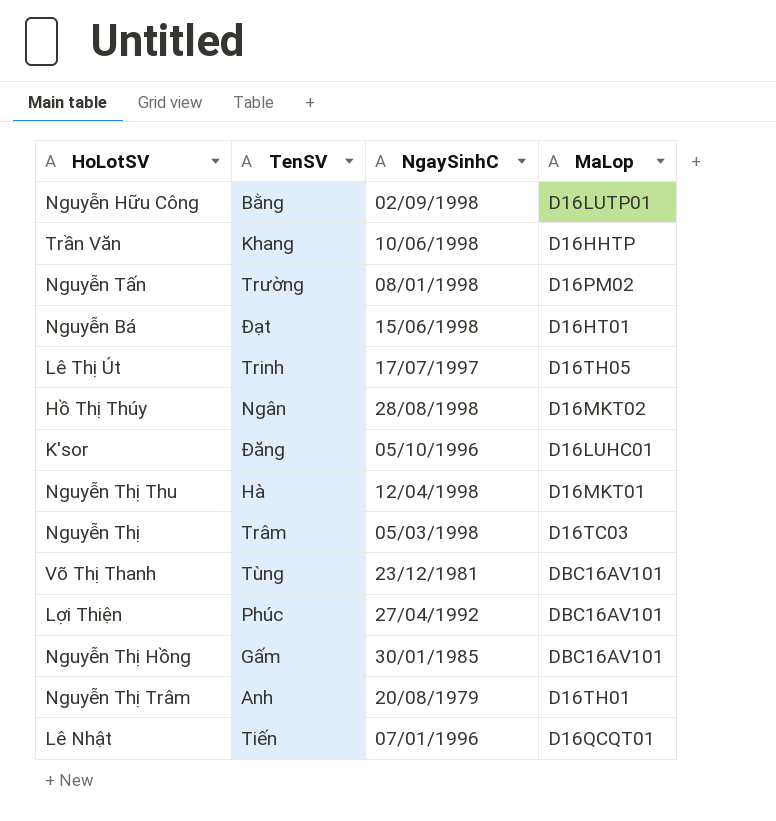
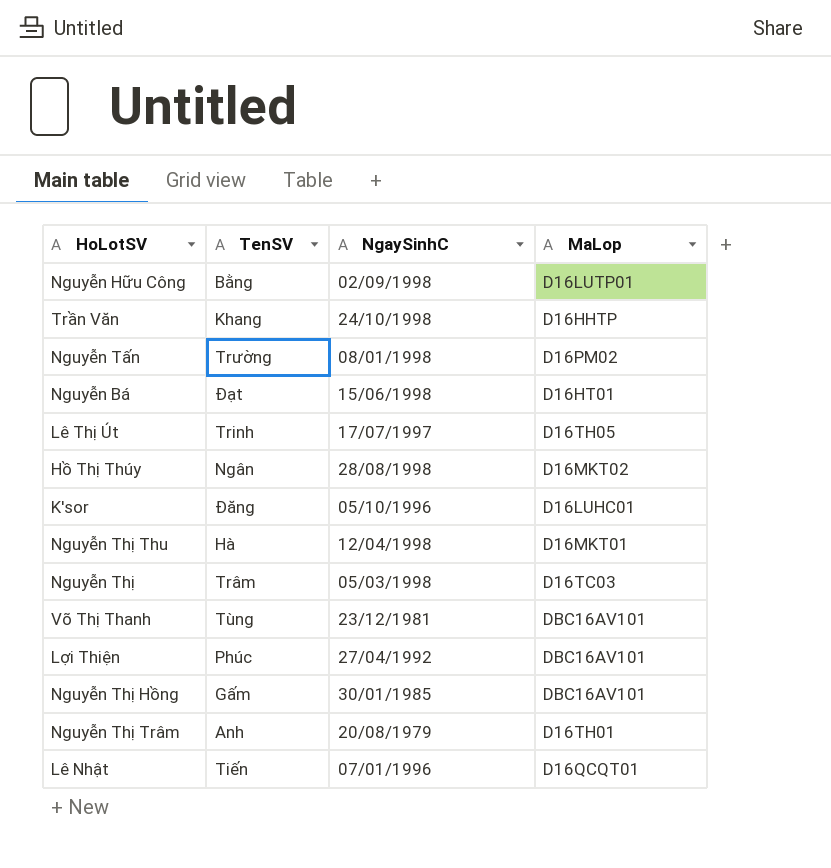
Trần Văn | NgaySinhC: 10/06/1998 -> 24/10/1998

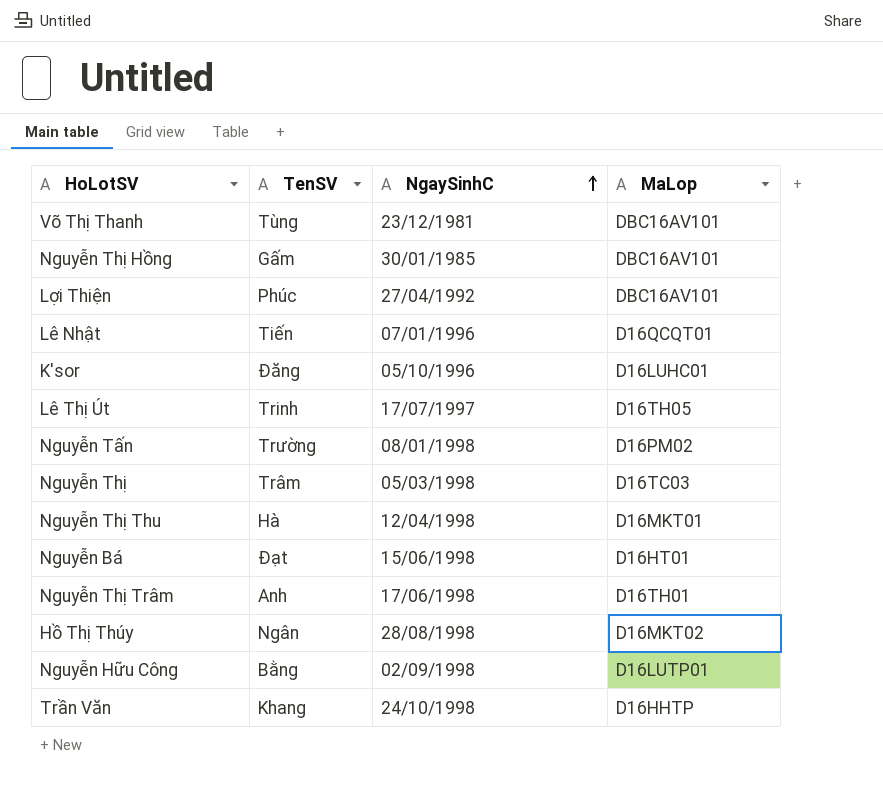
row order: none -> NgaySinhC ascending
Nguyễn Thị Trâm | NgaySinhC: 20/08/1979 -> 17/06/1998

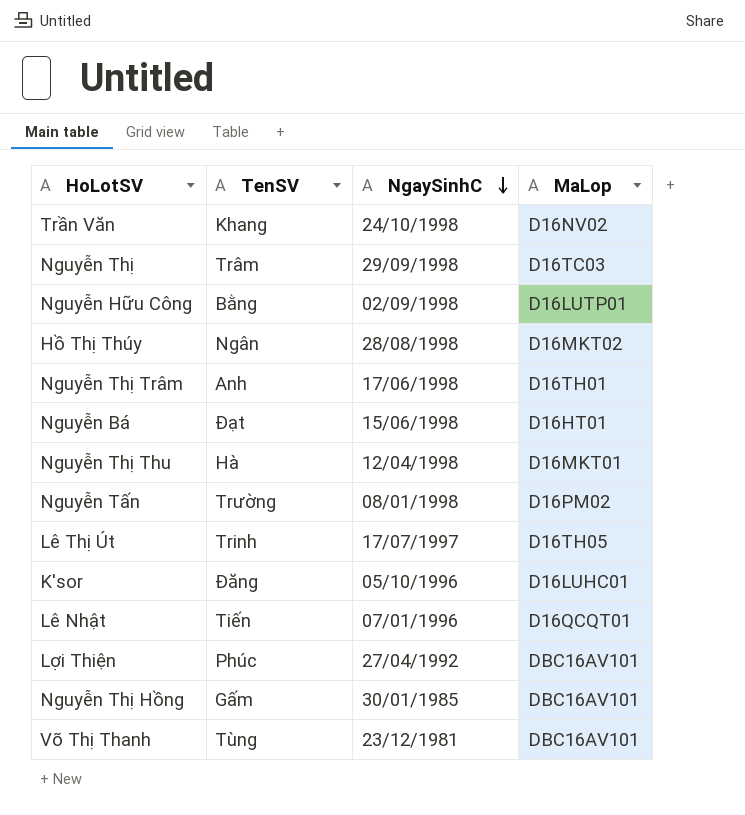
row order: NgaySinhC ascending -> NgaySinhC descending
Trần Văn | MaLop: D16HHTP -> D16NV02
Nguyễn Thị | NgaySinhC: 05/03/1998 -> 29/09/1998

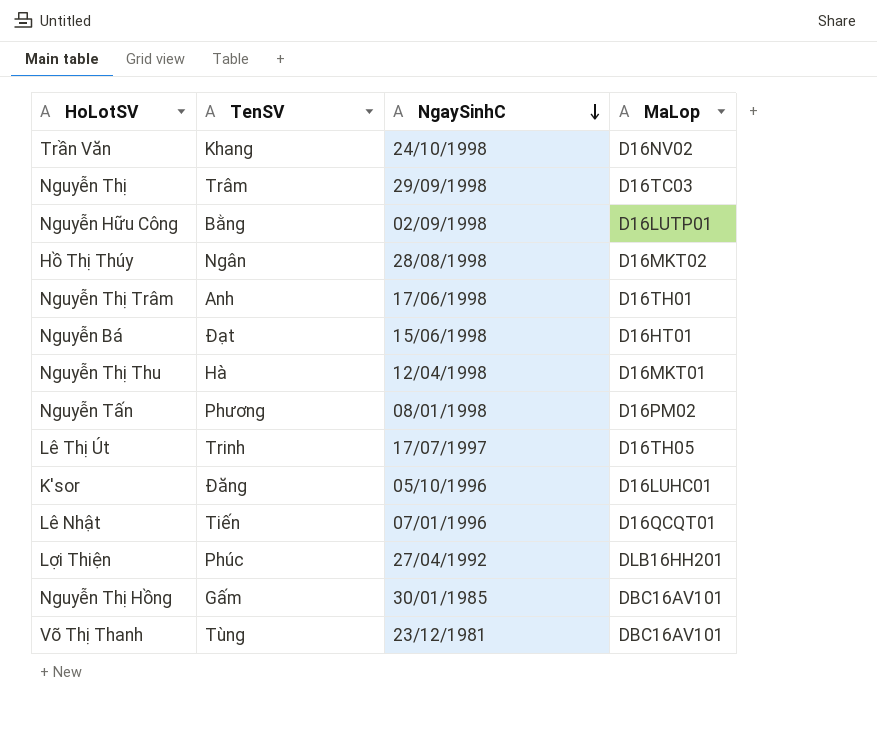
Nguyễn Tấn | TenSV: Trường -> Phương
Lợi Thiện | MaLop: DBC16AV101 -> DLB16HH201

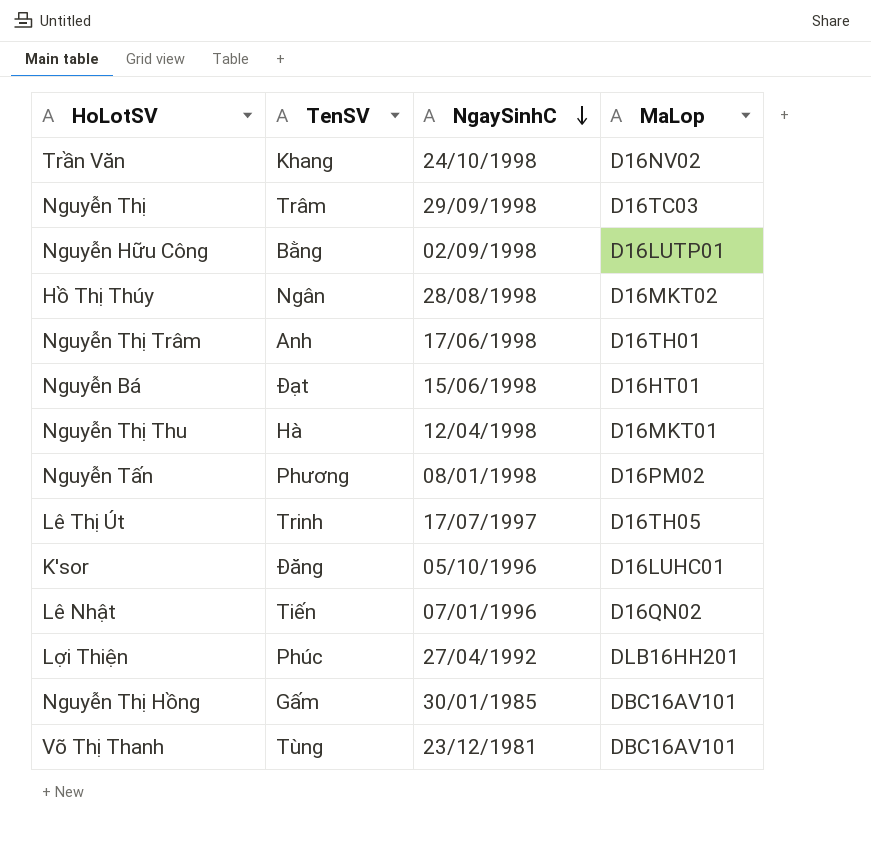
Lê Nhật | MaLop: D16QCQT01 -> D16QN02

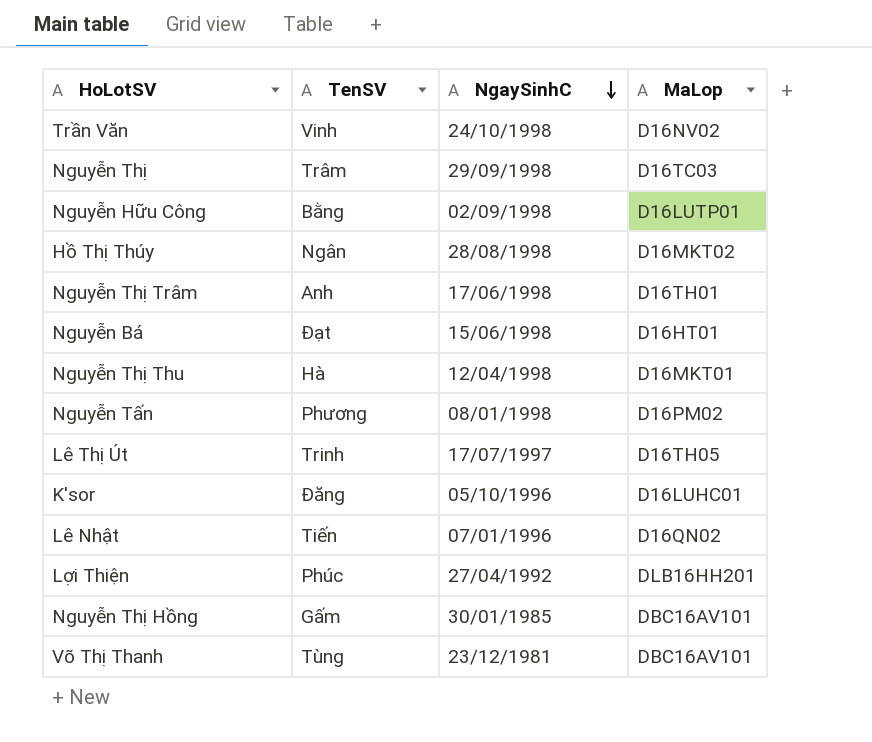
Trần Văn | TenSV: Khang -> Vinh

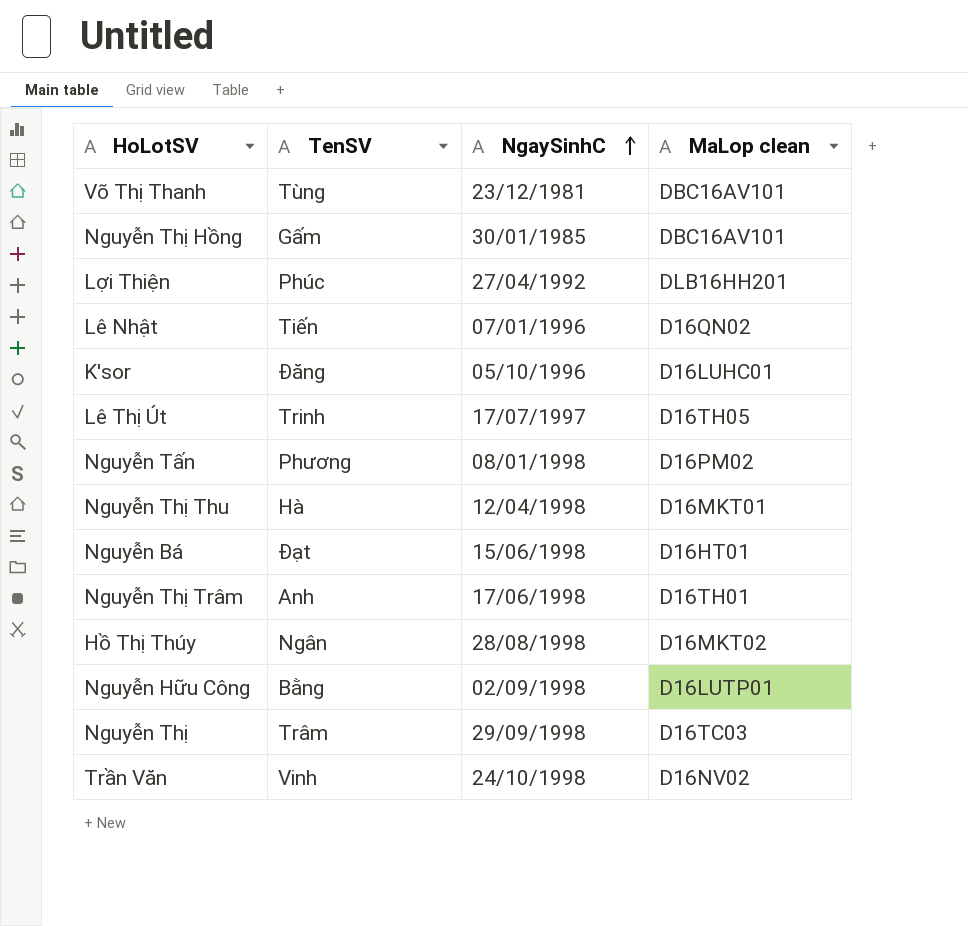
row order: NgaySinhC descending -> NgaySinhC ascending
column name: MaLop -> MaLop clean

